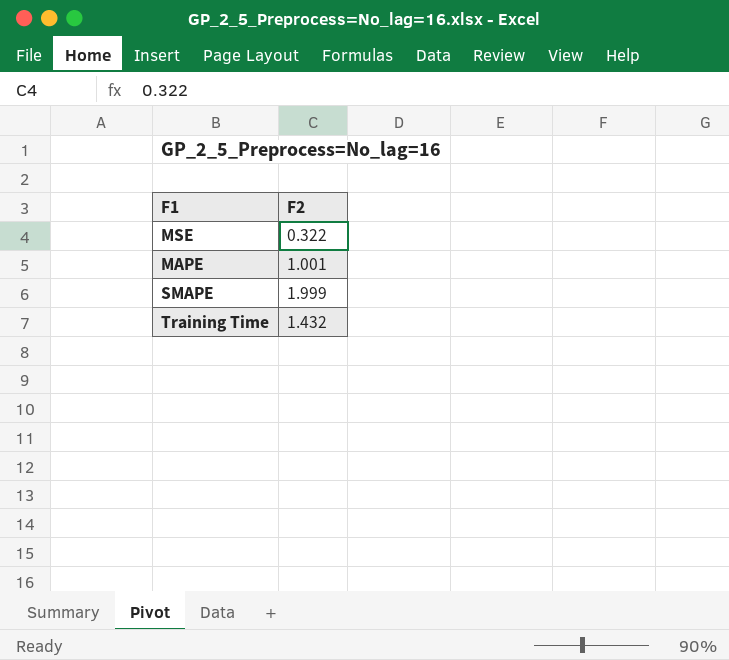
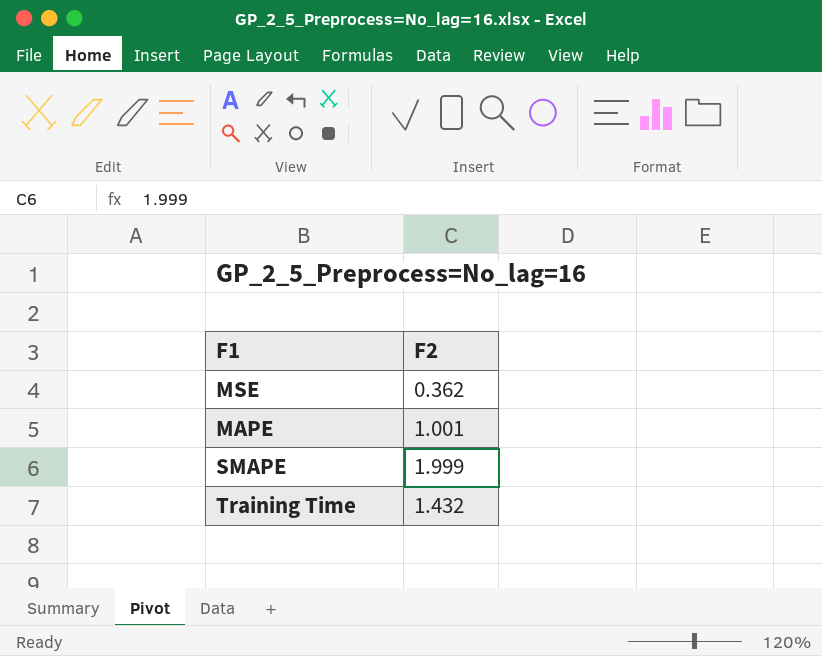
MSE | F2: 0.322 -> 0.362

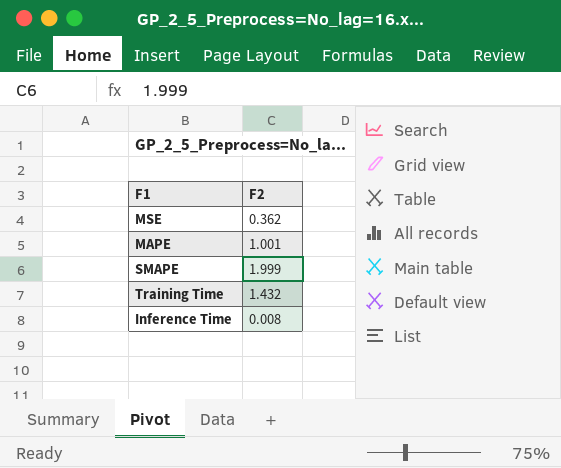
row Inference Time: none -> 0.008

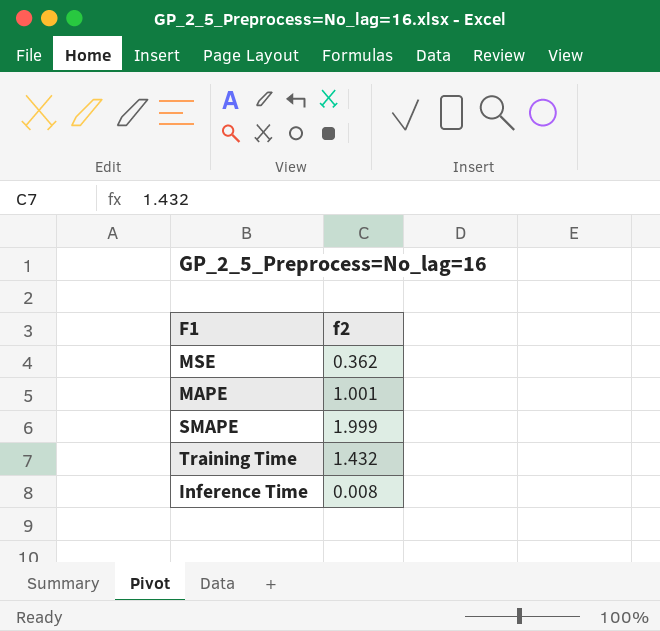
column name: F2 -> f2

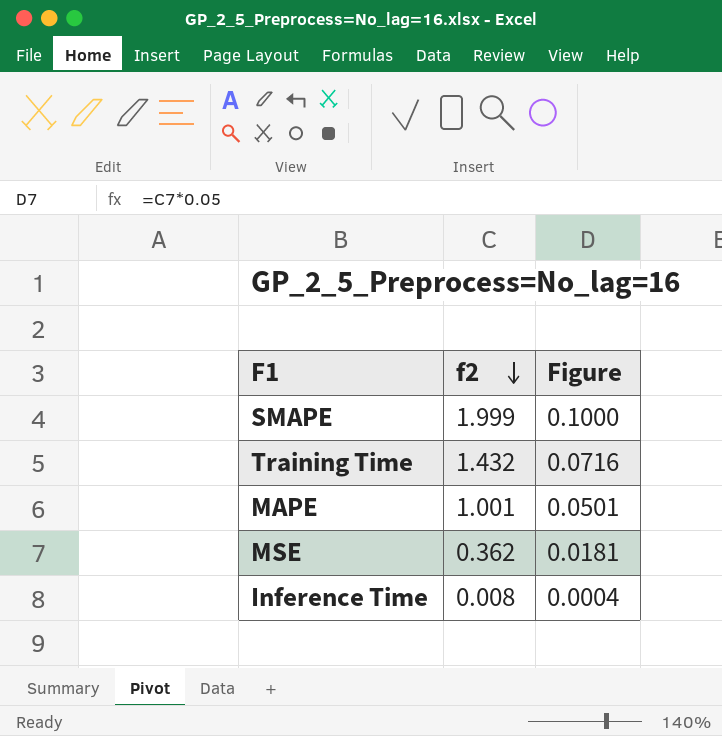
row order: none -> f2 descending
column Figure | formula: none -> [f2] * 0.05

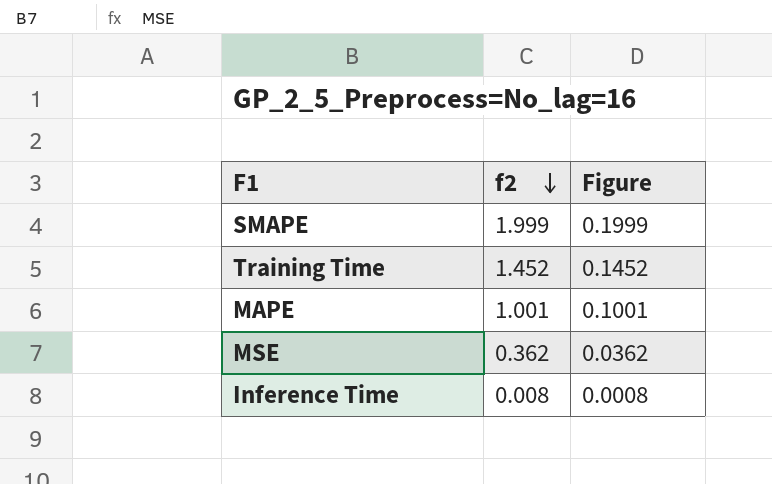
column Figure | formula: [f2] * 0.05 -> [f2] * 0.1
Training Time | f2: 1.432 -> 1.452

